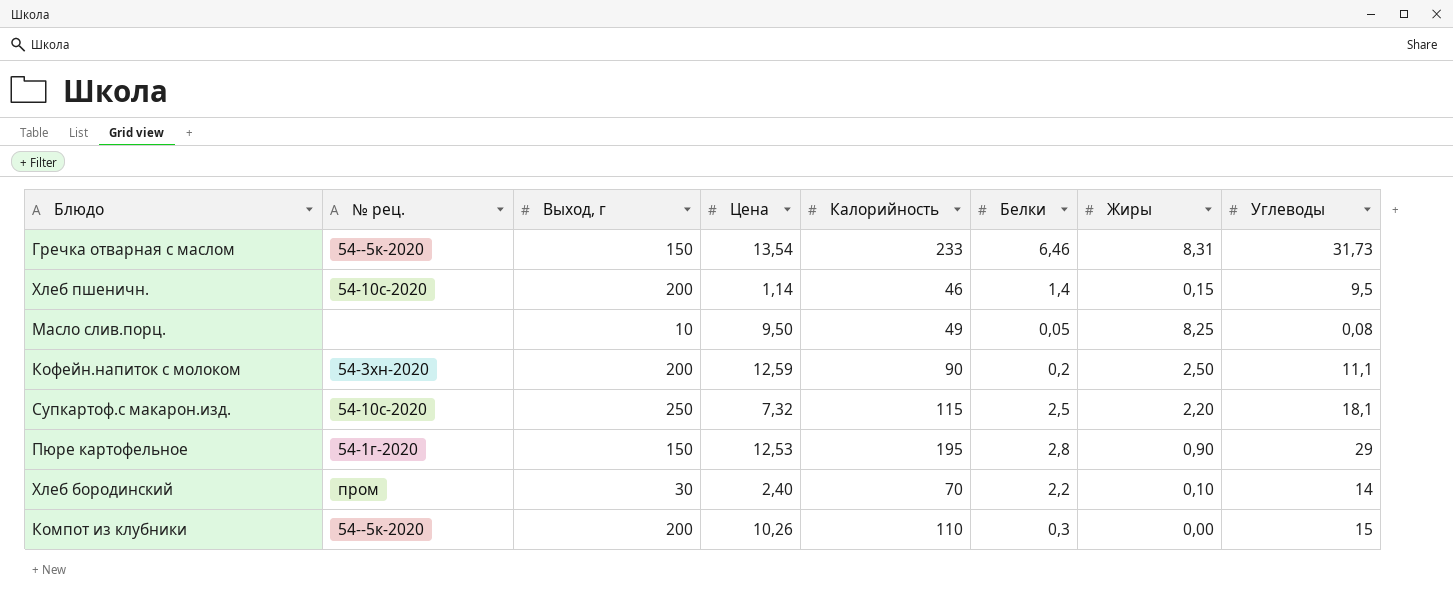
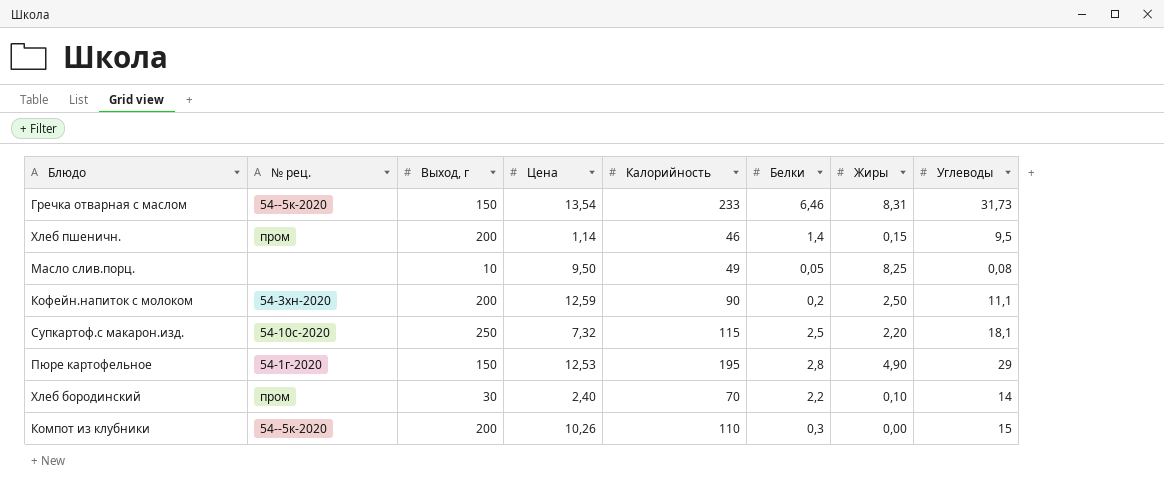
Хлеб пшеничн. | № рец.: 54-10с-2020 -> пром
Пюре картофельное | Жиры: 0,90 -> 4,90

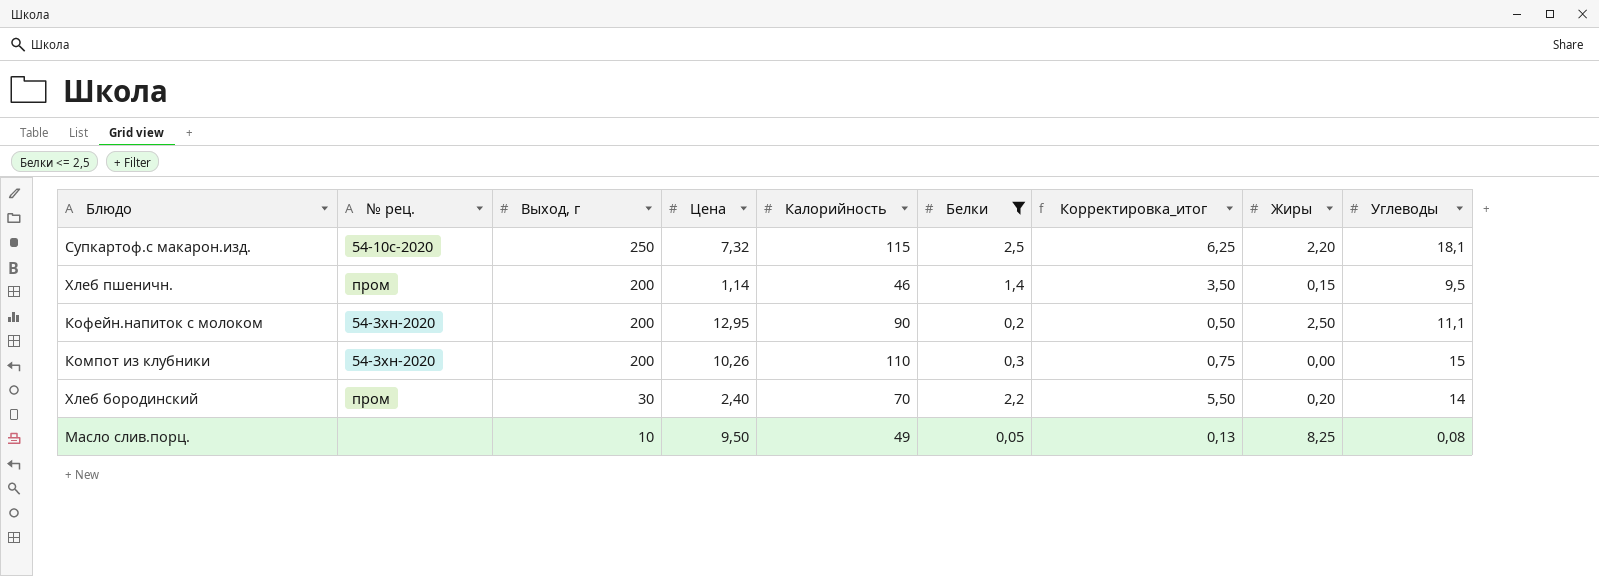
filter: none -> Белки <= 2,5
row order: none -> Выход, г descending
column Корректировка_итог | formula: none -> [Белки] * 2,5
Кофейн.напиток с молоком | Цена: 12,59 -> 12,95
Компот из клубники | № рец.: 54--5к-2020 -> 54-3хн-2020
Хлеб бородинский | Жиры: 0,10 -> 0,20

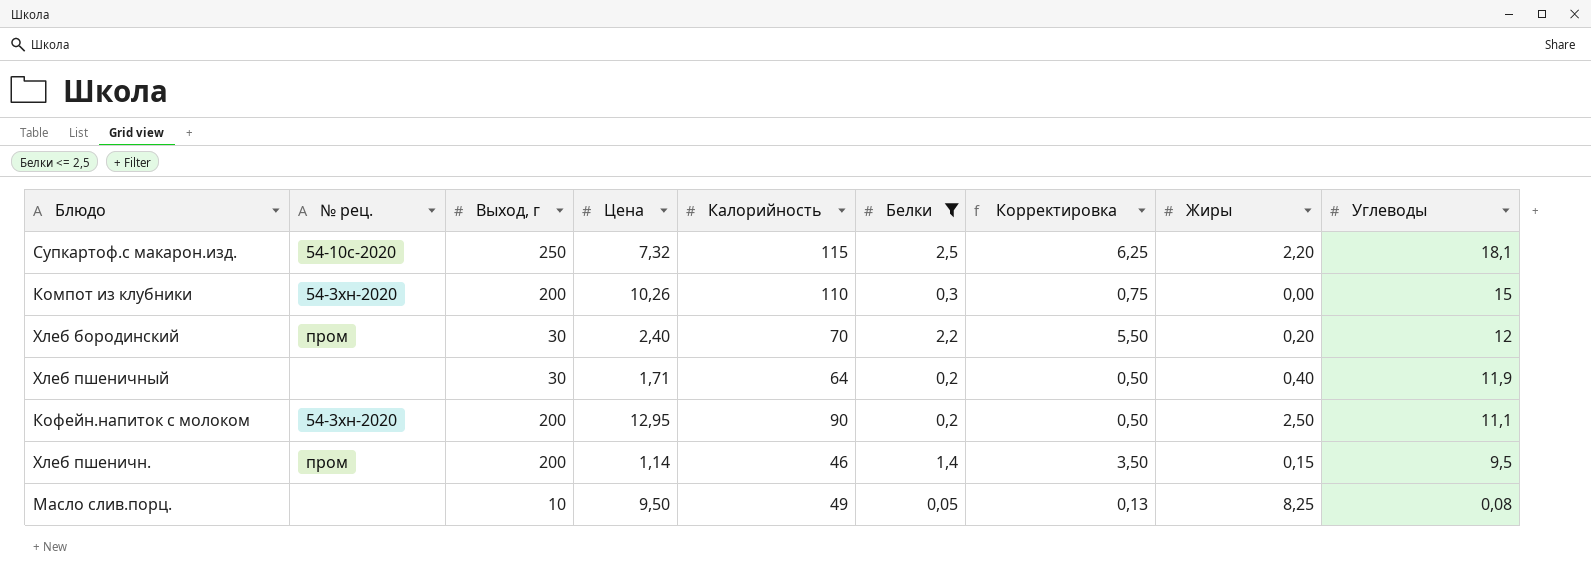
row order: Выход, г descending -> Углеводы descending
column name: Корректировка_итог -> Корректировка
Хлеб бородинский | Углеводы: 14 -> 12
row Хлеб пшеничный: none -> none | 30 | 1,71 | 64 | 0,2 | 0,50 | 0,40 | 11,9

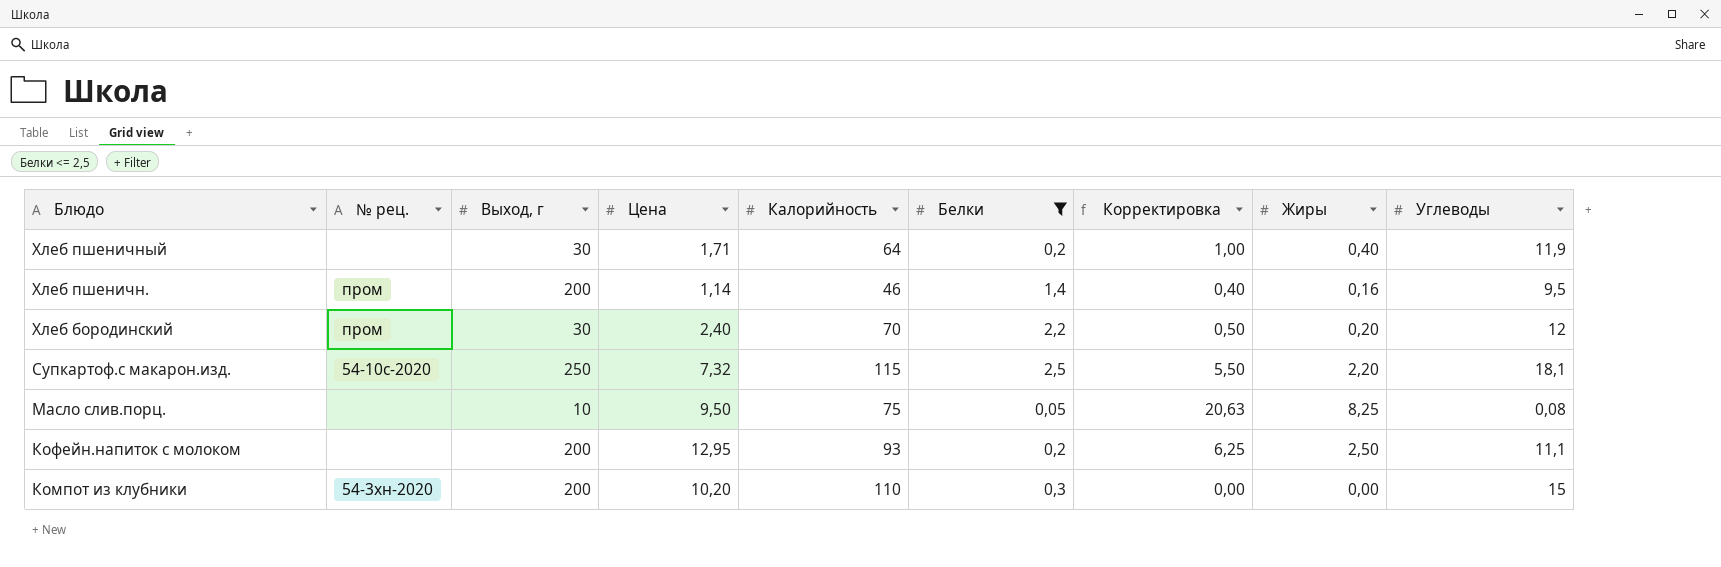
row order: Углеводы descending -> Блюдо descending
column Корректировка | formula: [Белки] * 2,5 -> [Жиры] * 2,5
Хлеб пшеничн. | Жиры: 0,15 -> 0,16
Масло слив.порц. | Калорийность: 49 -> 75
Кофейн.напиток с молоком | № рец.: 54-3хн-2020 -> none
Кофейн.напиток с молоком | Калорийность: 90 -> 93
Компот из клубники | Цена: 10,26 -> 10,20

